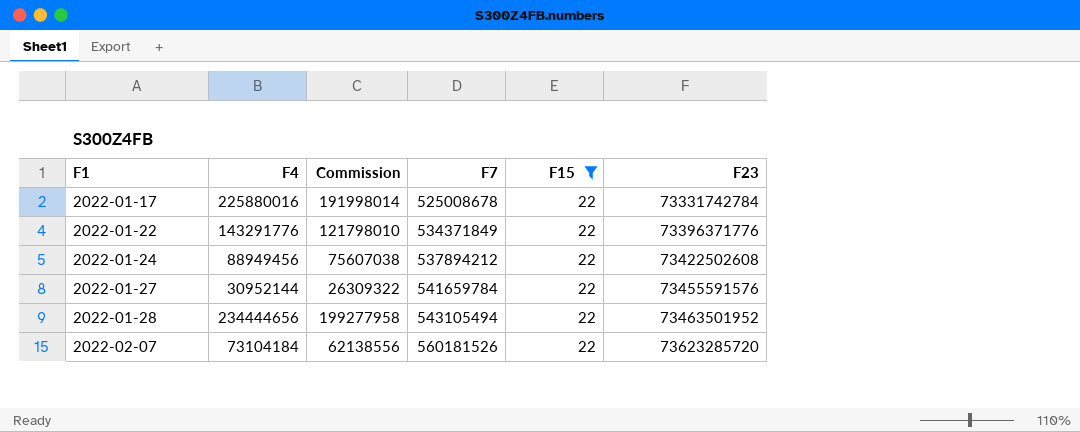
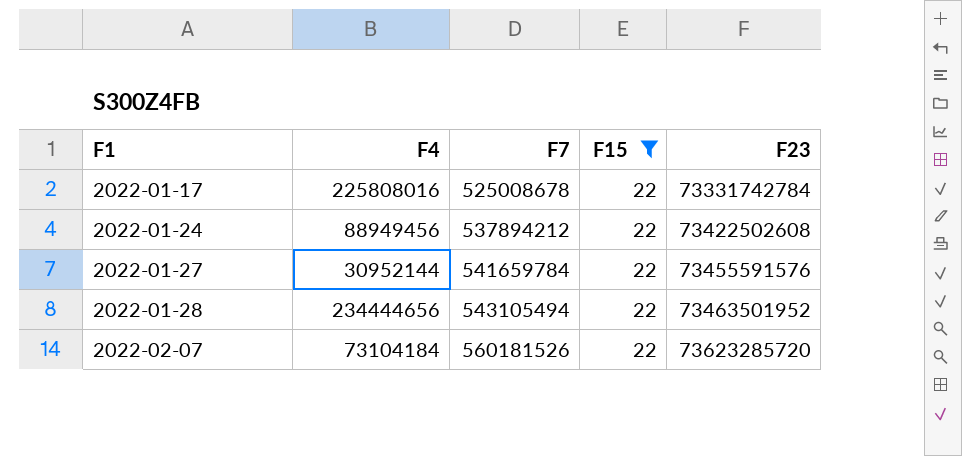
column Commission | formula: [F4] * 0.85 -> none
row 2022-01-22: 143291776 | 121798010 | 534371849 | 22 | 73396371776 -> none
2022-01-17 | F4: 225880016 -> 225808016

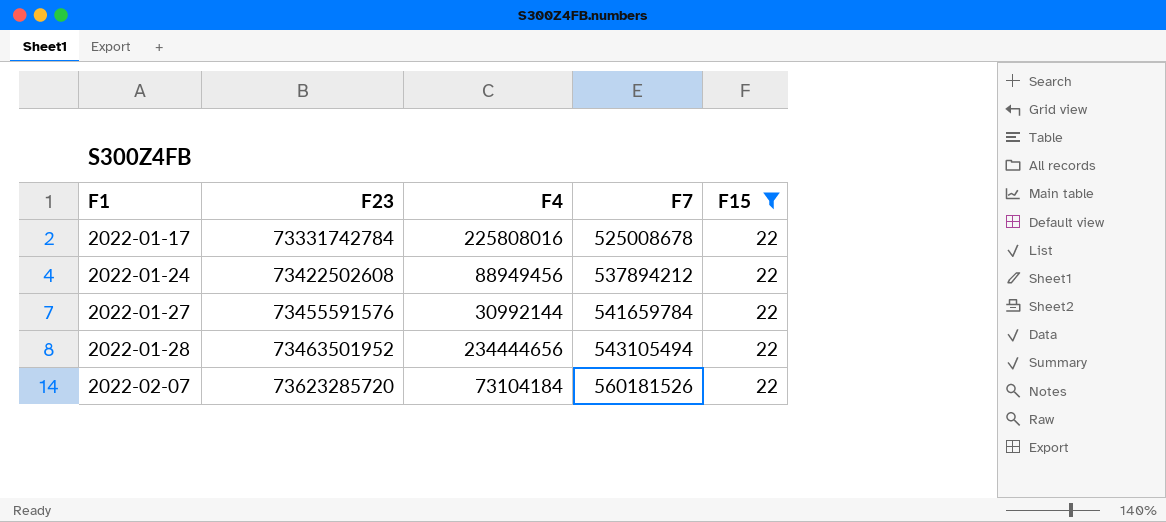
column F23 | position: 5 -> 2
2022-01-27 | F4: 30952144 -> 30992144

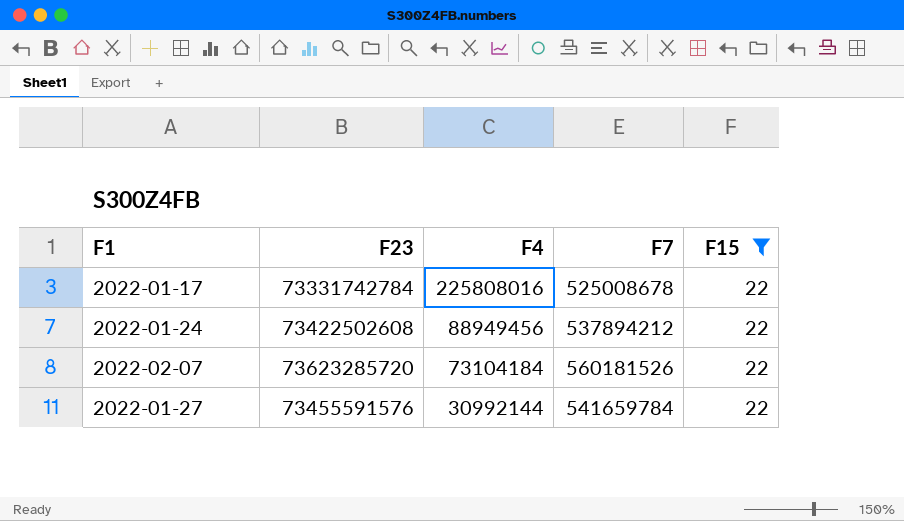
row order: F1 ascending -> F4 descending
row 2022-01-28: 73463501952 | 234444656 | 543105494 | 22 -> none

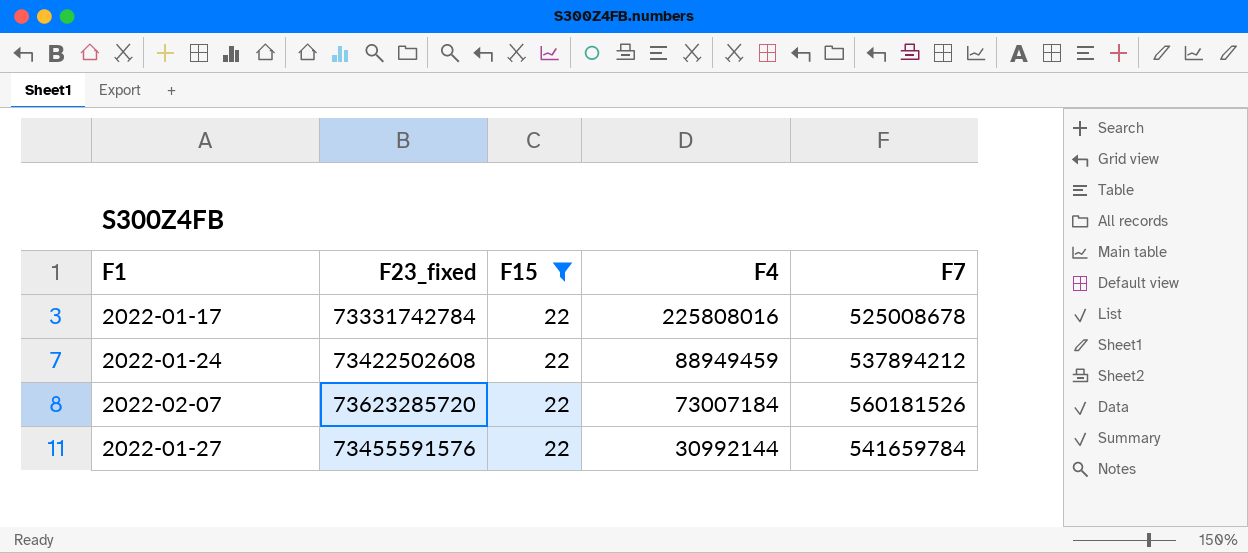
column name: F23 -> F23_fixed
column F15 | position: 5 -> 3
2022-01-24 | F4: 88949456 -> 88949459
2022-02-07 | F4: 73104184 -> 73007184

